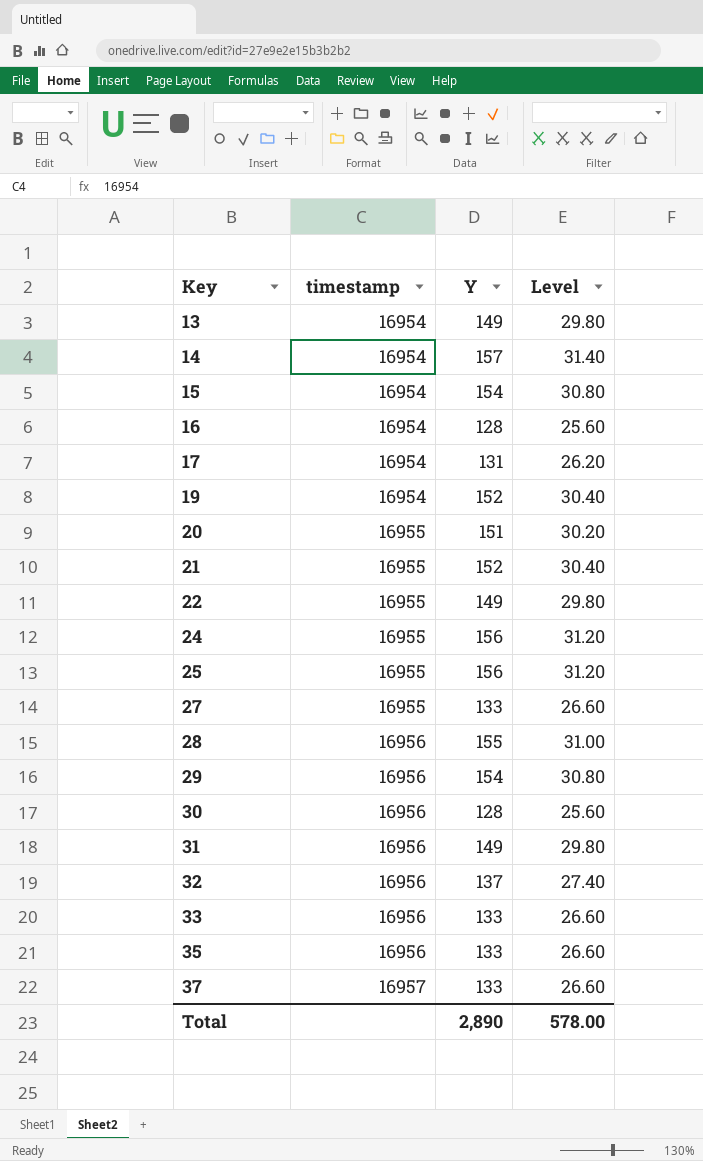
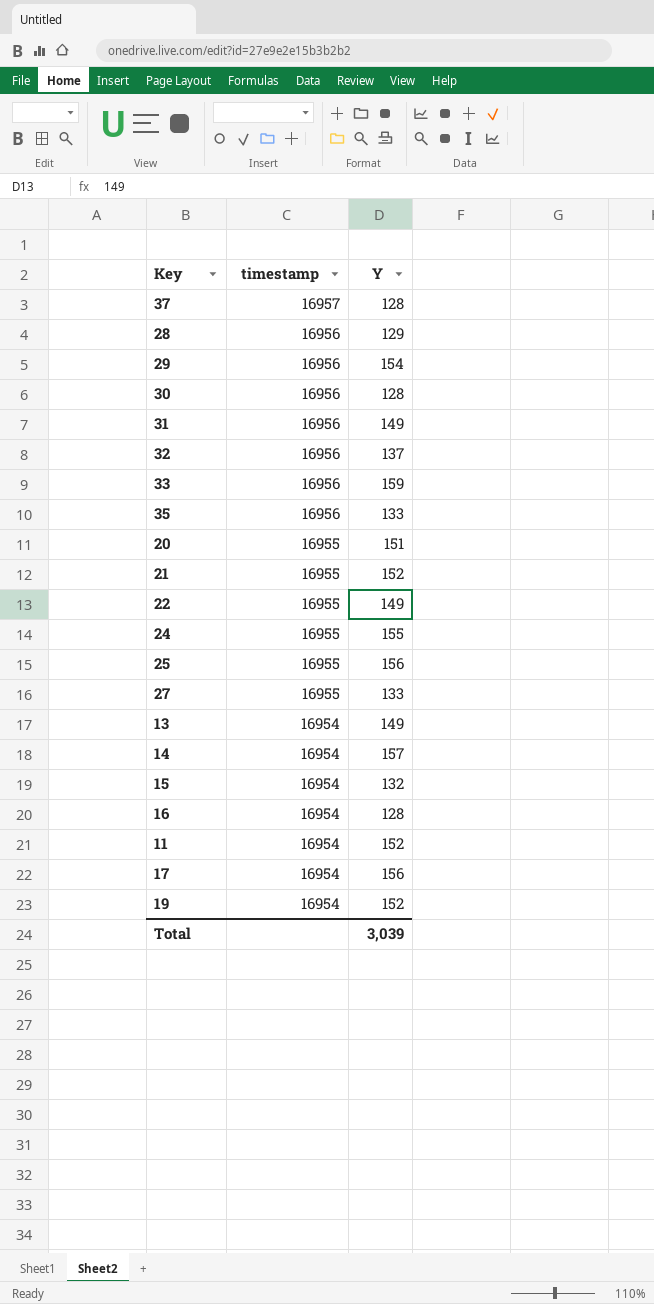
row order: Key ascending -> timestamp descending
column Level | formula: [Y] * 0.2 -> none
37 | Y: 133 -> 128
28 | Y: 155 -> 129
33 | Y: 133 -> 159
24 | Y: 156 -> 155
15 | Y: 154 -> 132
row 11: none -> 16954 | 152
17 | Y: 131 -> 156
Total | Y: 2,890 -> 3,039

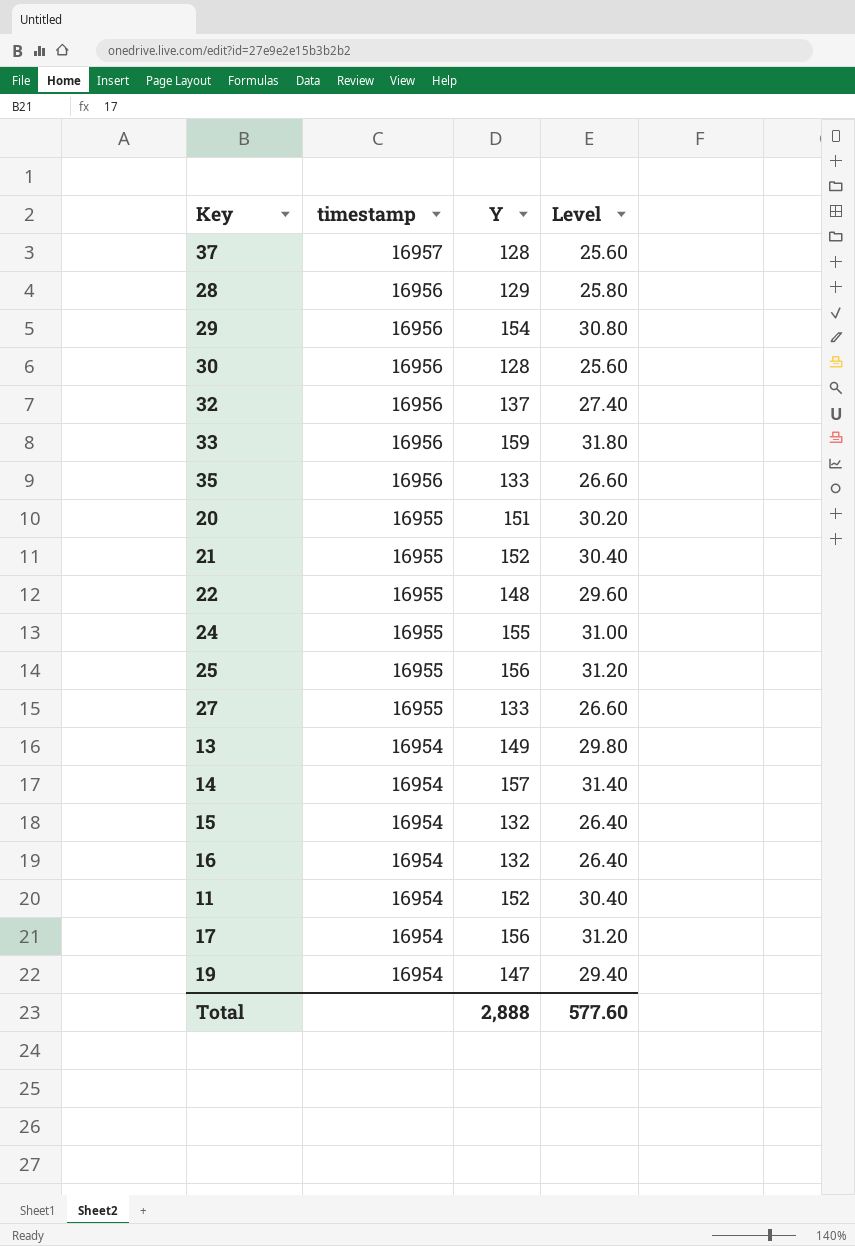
column Level | formula: none -> [Y] * 0.2
row 31: 16956 | 149 -> none
22 | Y: 149 -> 148
16 | Y: 128 -> 132
19 | Y: 152 -> 147
Total | Y: 3,039 -> 2,888

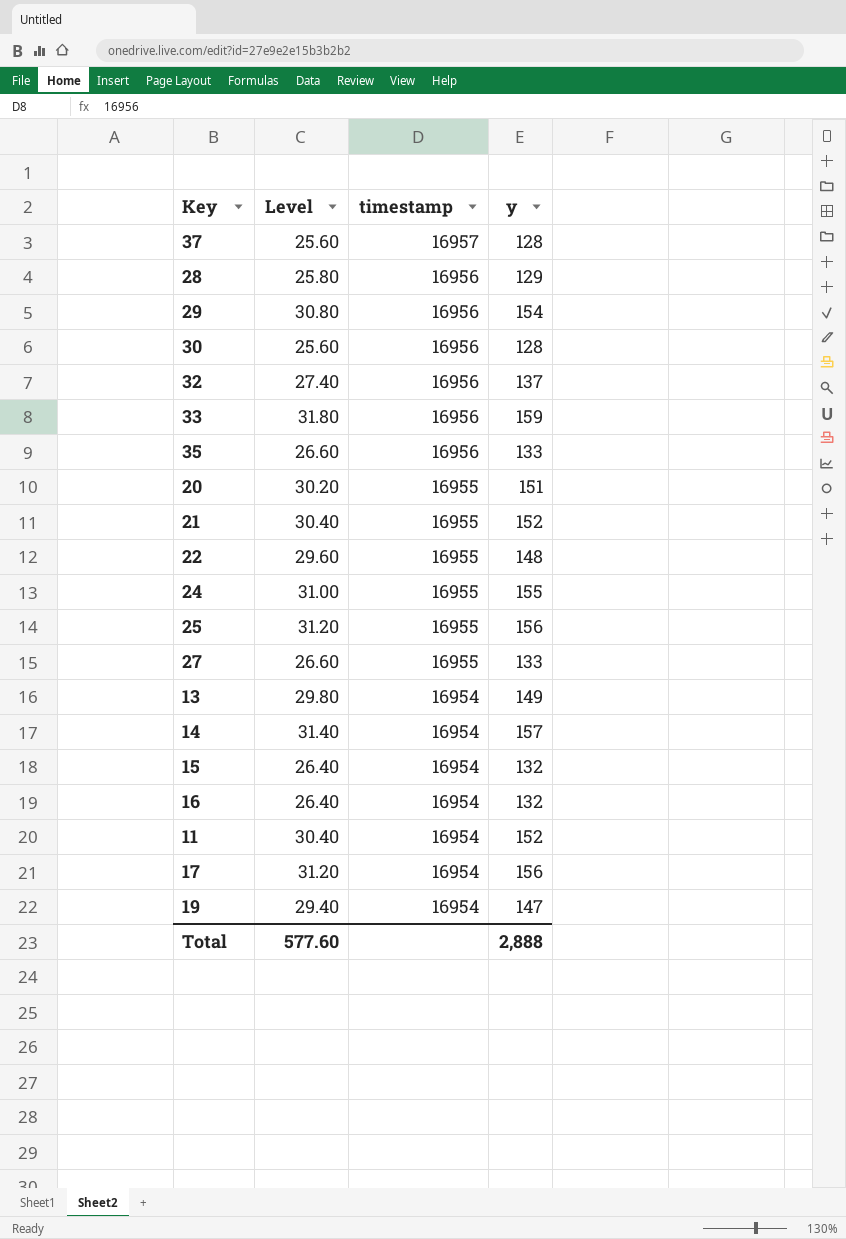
column Level | position: 4 -> 2
column name: Y -> y

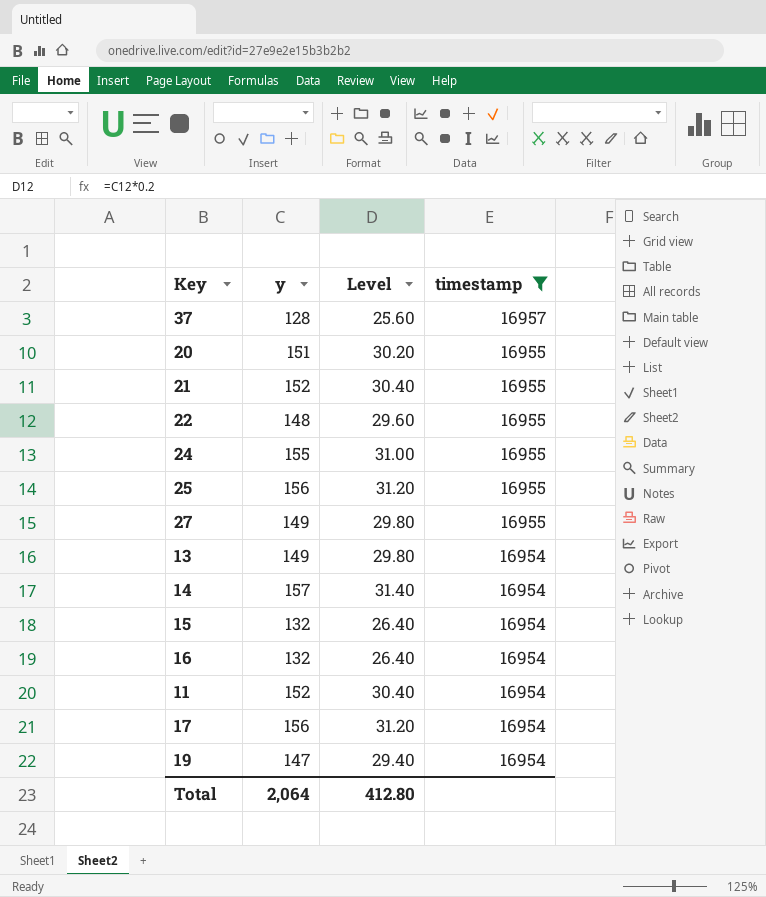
filter: none -> timestamp != 16956
column y | position: 4 -> 2
27 | y: 133 -> 149
27 | Level: 26.60 -> 29.80
Total | y: 2,888 -> 2,064
Total | Level: 577.60 -> 412.80

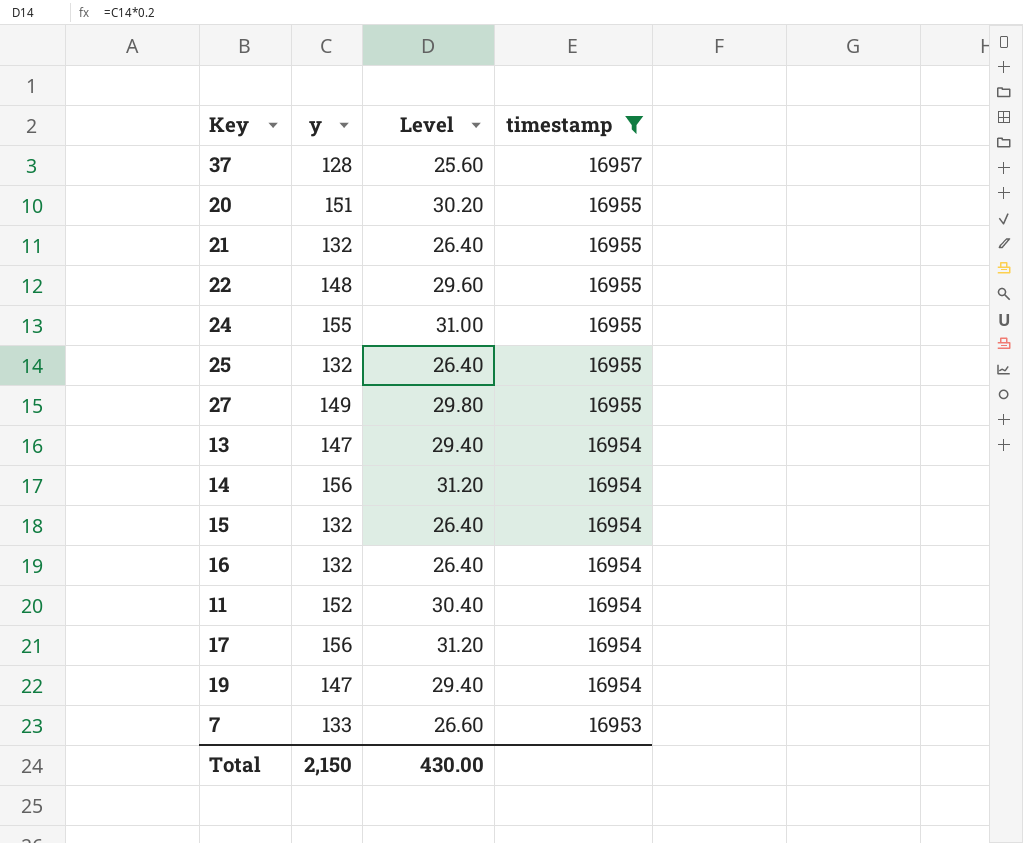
21 | y: 152 -> 132
21 | Level: 30.40 -> 26.40
25 | y: 156 -> 132
25 | Level: 31.20 -> 26.40
13 | y: 149 -> 147
13 | Level: 29.80 -> 29.40
14 | y: 157 -> 156
14 | Level: 31.40 -> 31.20
row 7: none -> 133 | 26.60 | 16953
Total | y: 2,064 -> 2,150
Total | Level: 412.80 -> 430.00

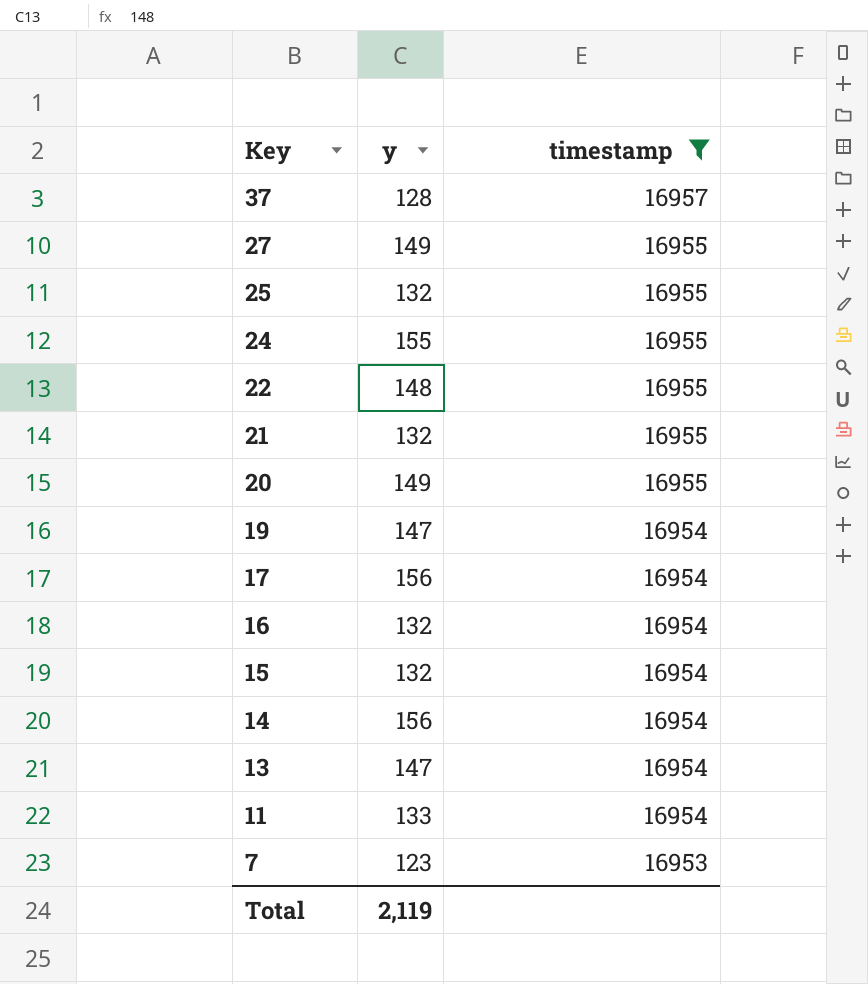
row order: timestamp descending -> Key descending
column Level | formula: [y] * 0.2 -> none
20 | y: 151 -> 149
11 | y: 152 -> 133
7 | y: 133 -> 123
Total | y: 2,150 -> 2,119

